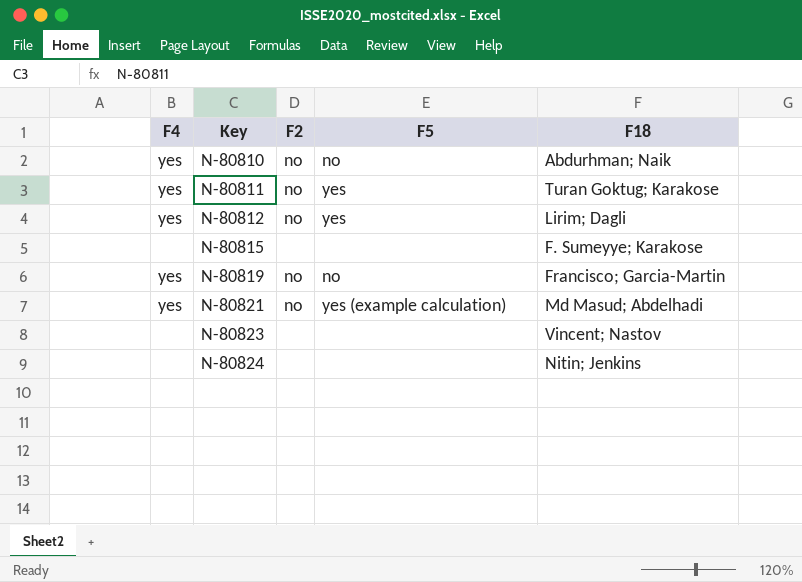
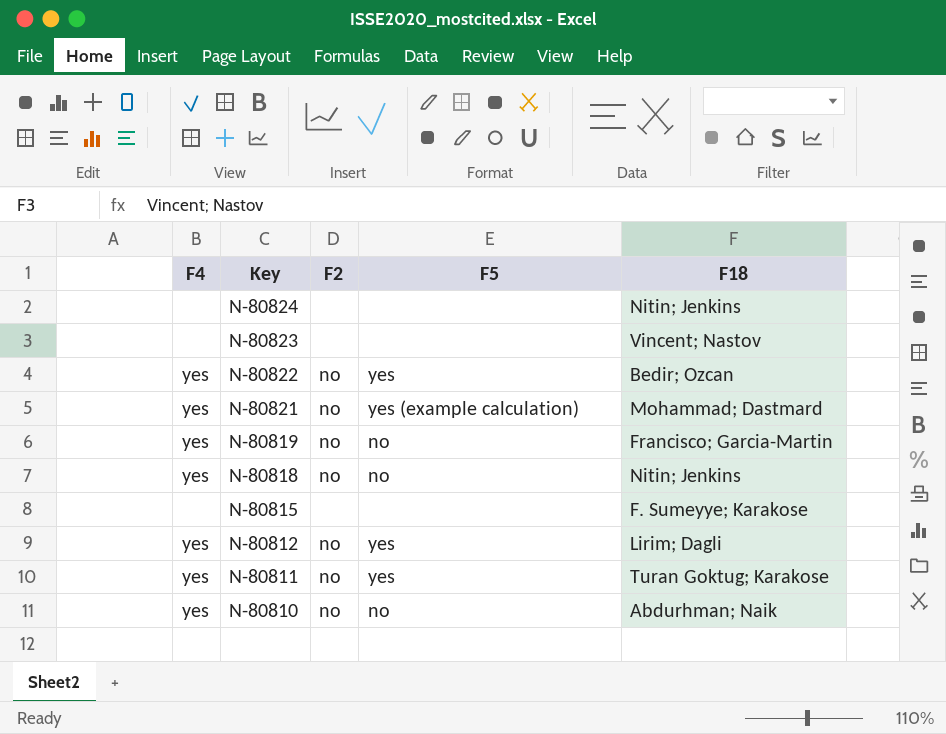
row order: Key ascending -> Key descending
row N-80822: none -> yes | no | yes | Bedir; Ozcan
N-80821 | F18: Md Masud; Abdelhadi -> Mohammad; Dastmard
row N-80818: none -> yes | no | no | Nitin; Jenkins

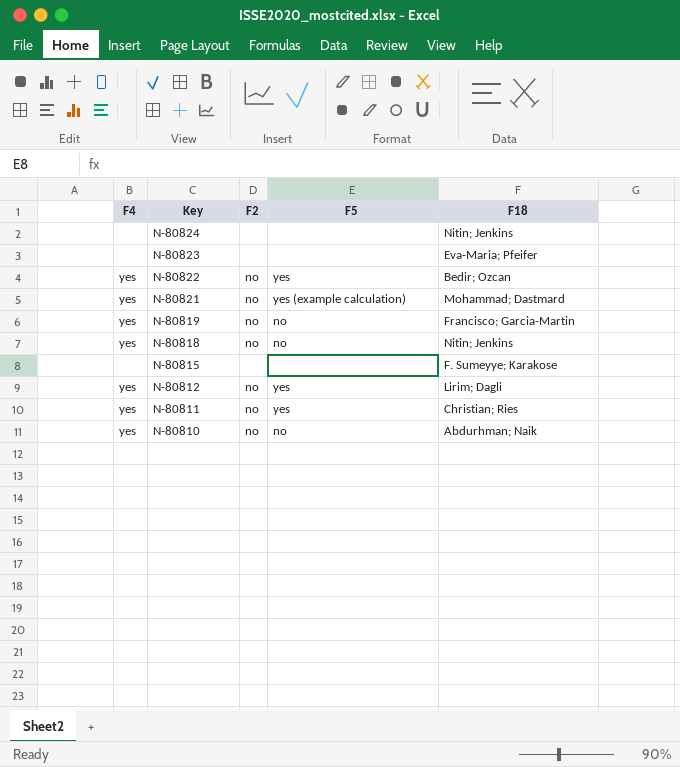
N-80823 | F18: Vincent; Nastov -> Eva-Maria; Pfeifer
N-80811 | F18: Turan Goktug; Karakose -> Christian; Ries

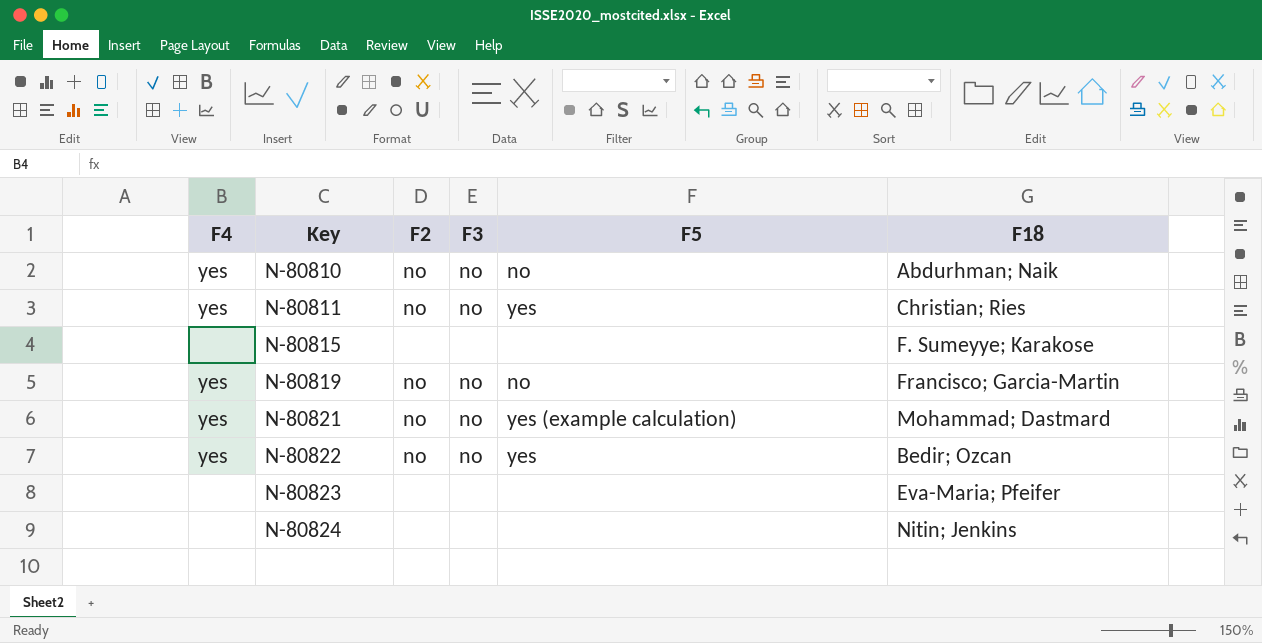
row order: Key descending -> Key ascending
column F3 | position: none -> 4
row N-80818: yes | no | no | Nitin; Jenkins -> none
row N-80812: yes | no | yes | Lirim; Dagli -> none

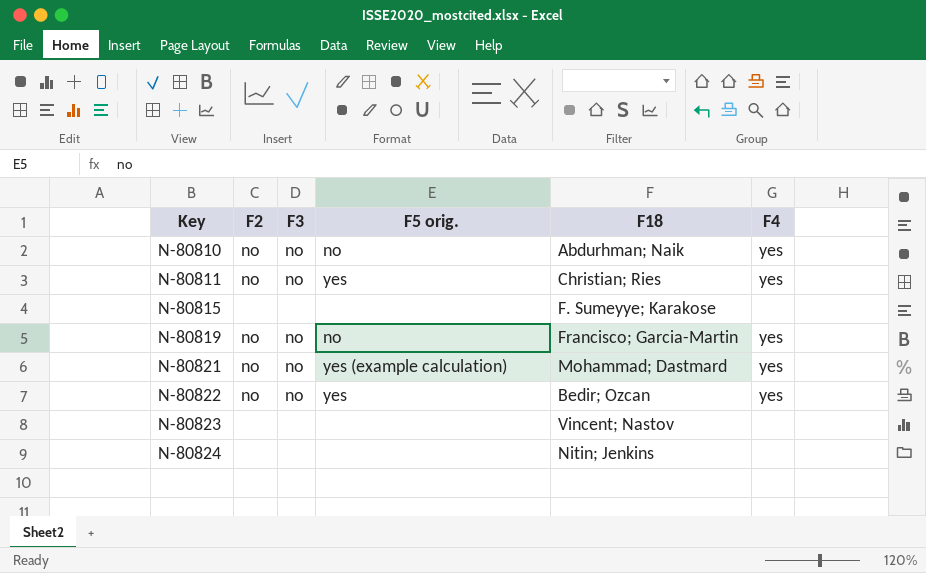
column name: F5 -> F5 orig.
column F4 | position: 1 -> 6
N-80823 | F18: Eva-Maria; Pfeifer -> Vincent; Nastov

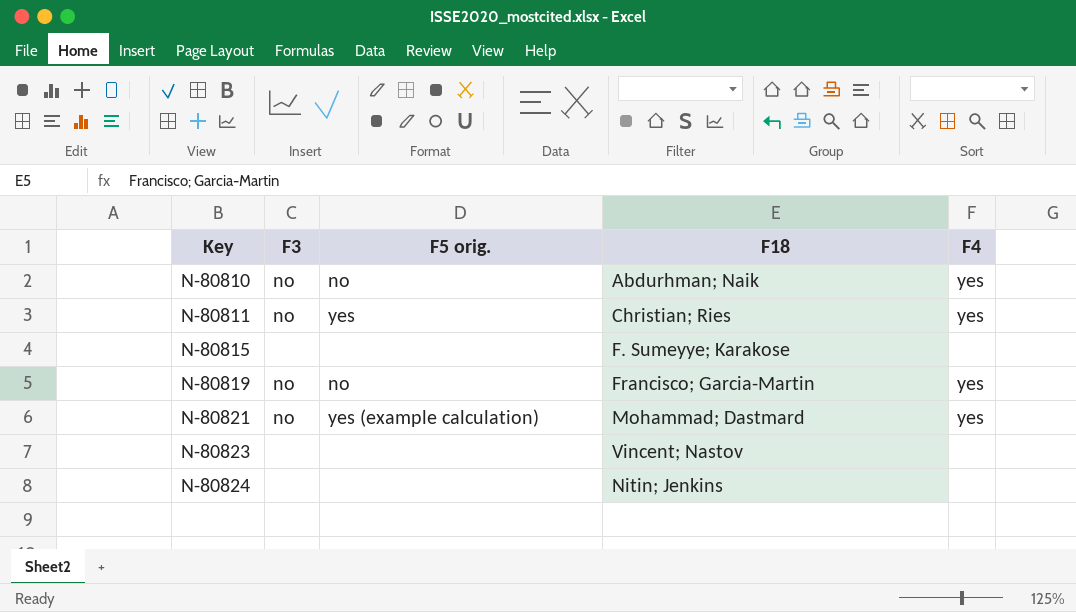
column F2 | position: 2 -> none
row N-80822: no | no | yes | Bedir; Ozcan | yes -> none

